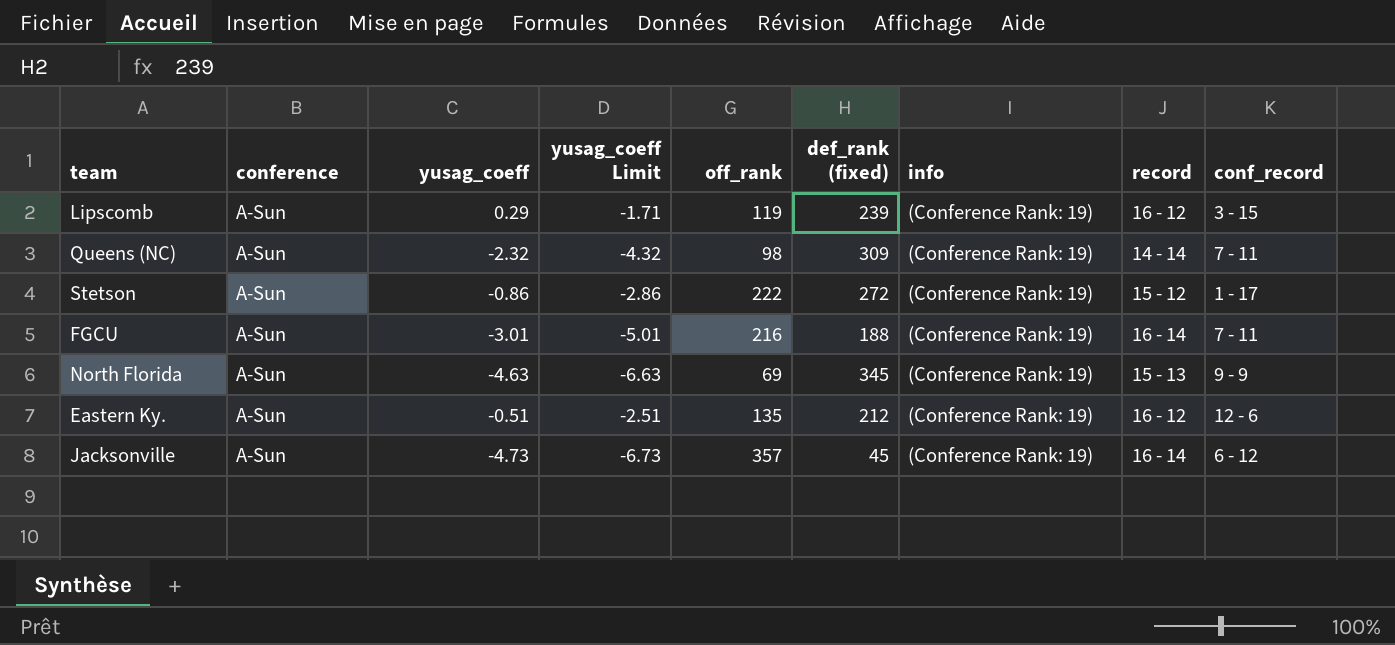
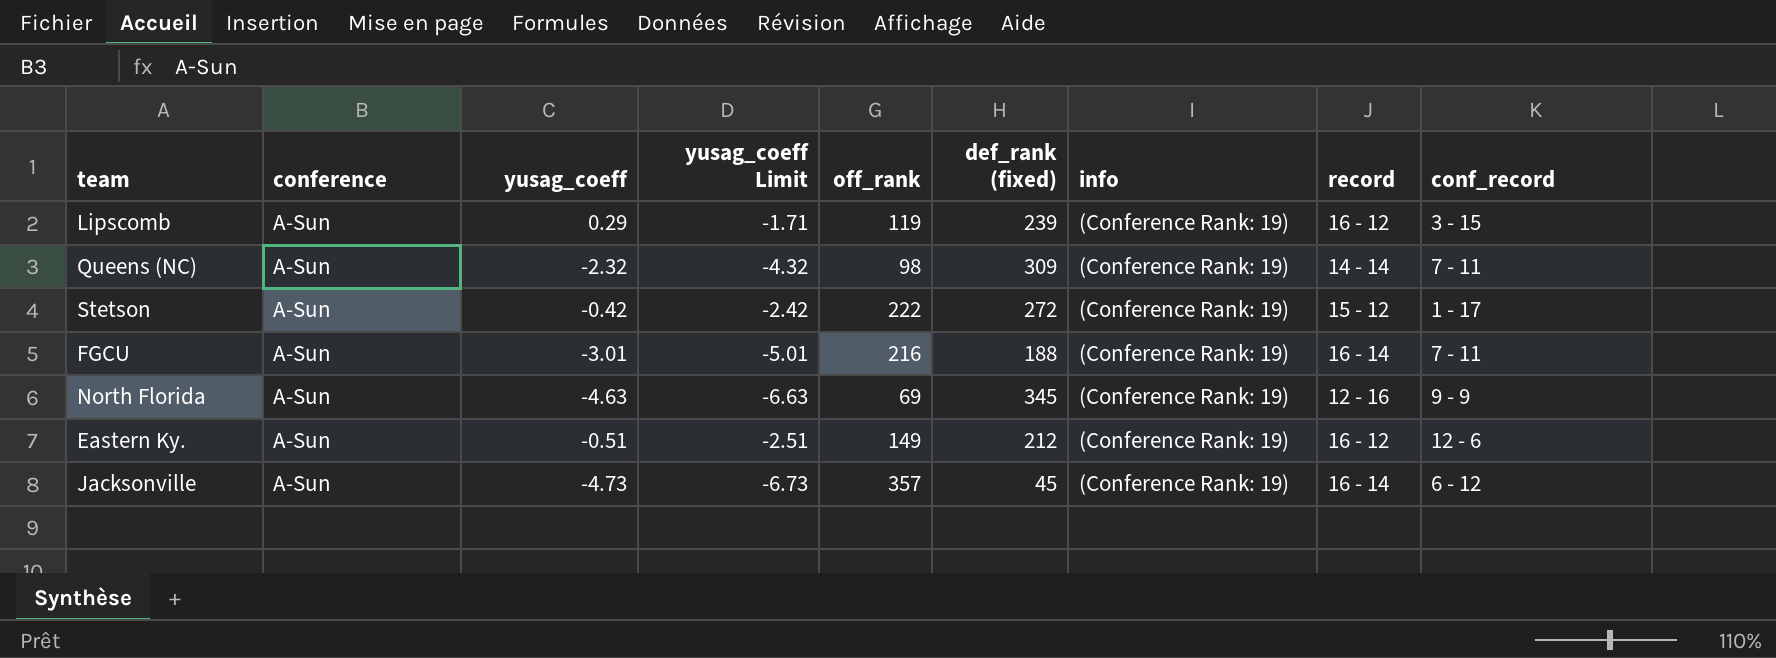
Stetson | yusag_coeff: -0.86 -> -0.42
Stetson | yusag_coeff Limit: -2.86 -> -2.42
North Florida | record: 15 - 13 -> 12 - 16
Eastern Ky. | off_rank: 135 -> 149

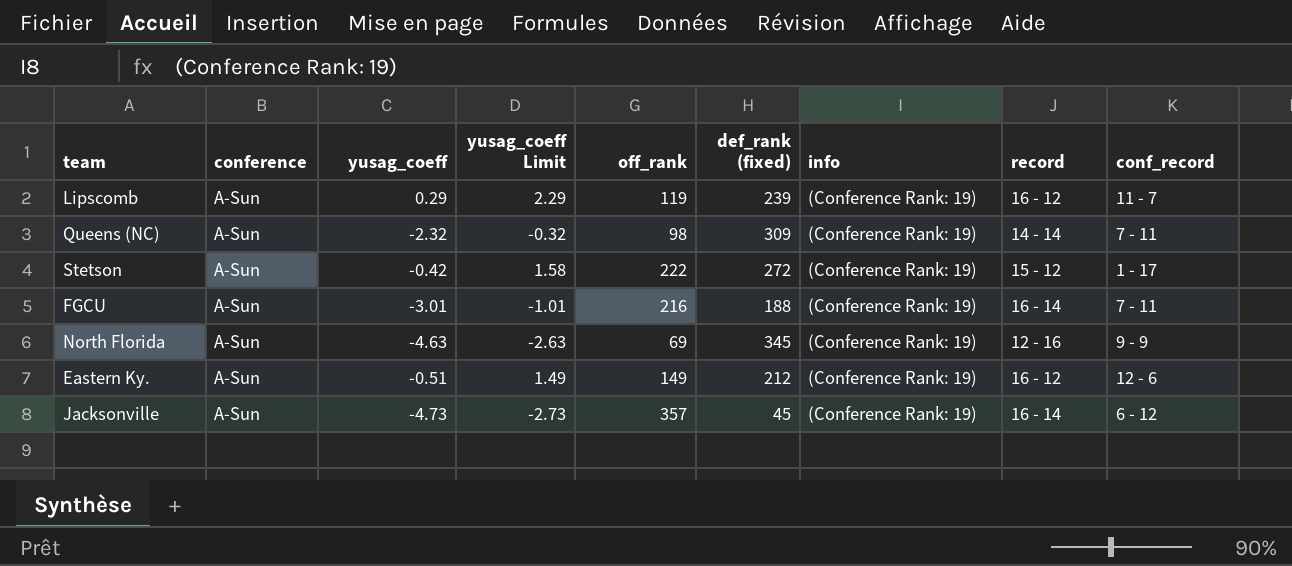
column yusag_coeff Limit | formula: [yusag_coeff] - 2 -> [yusag_coeff] + 2
Lipscomb | conf_record: 3 - 15 -> 11 - 7

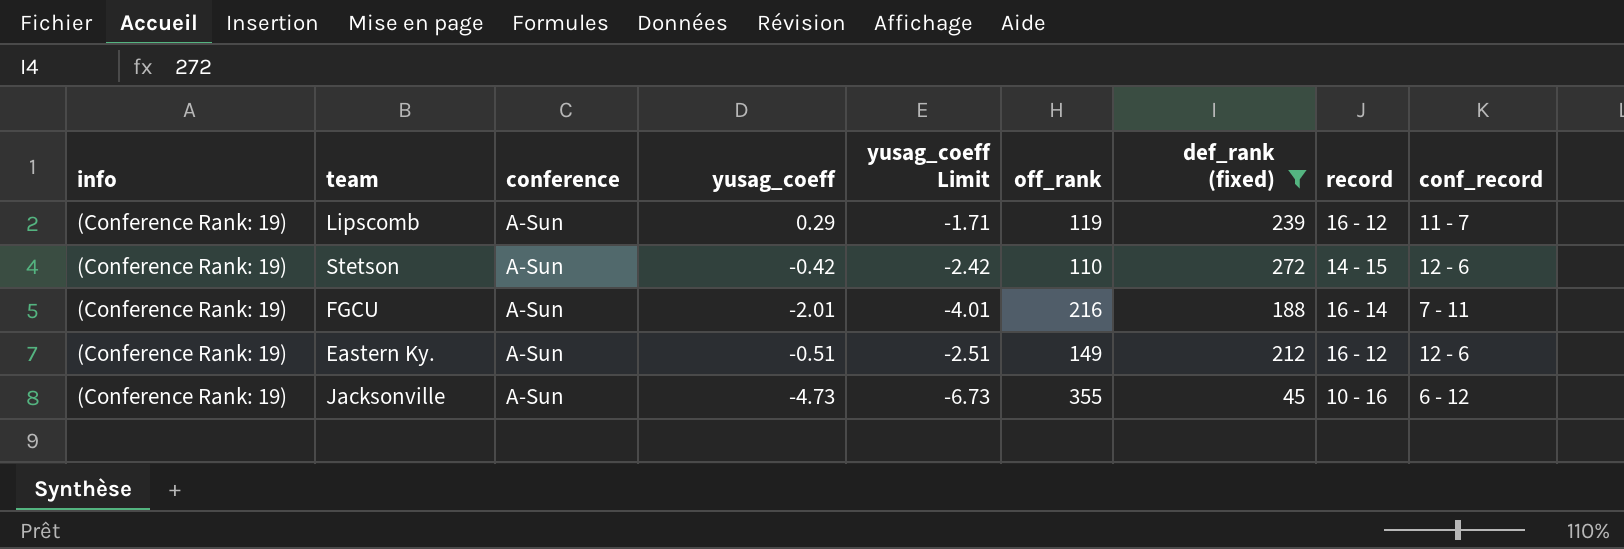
filter: none -> def_rank (fixed) <= 272
column info | position: 7 -> 1
column yusag_coeff Limit | formula: [yusag_coeff] + 2 -> [yusag_coeff] - 2
Stetson | off_rank: 222 -> 110
Stetson | record: 15 - 12 -> 14 - 15
Stetson | conf_record: 1 - 17 -> 12 - 6
FGCU | yusag_coeff: -3.01 -> -2.01
Jacksonville | off_rank: 357 -> 355
Jacksonville | record: 16 - 14 -> 10 - 16

